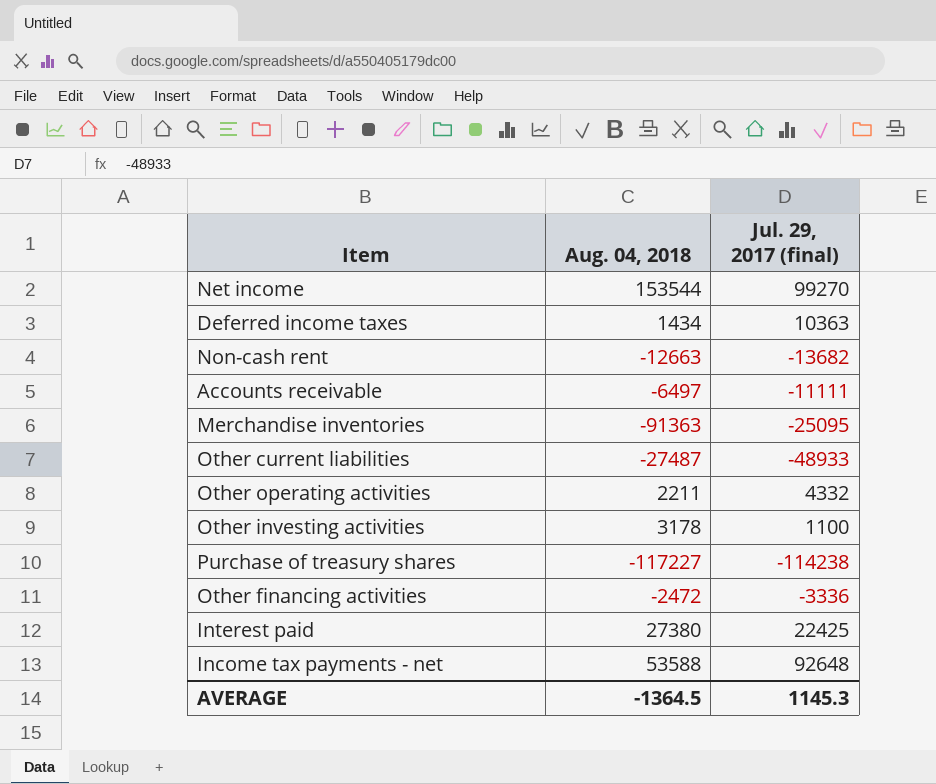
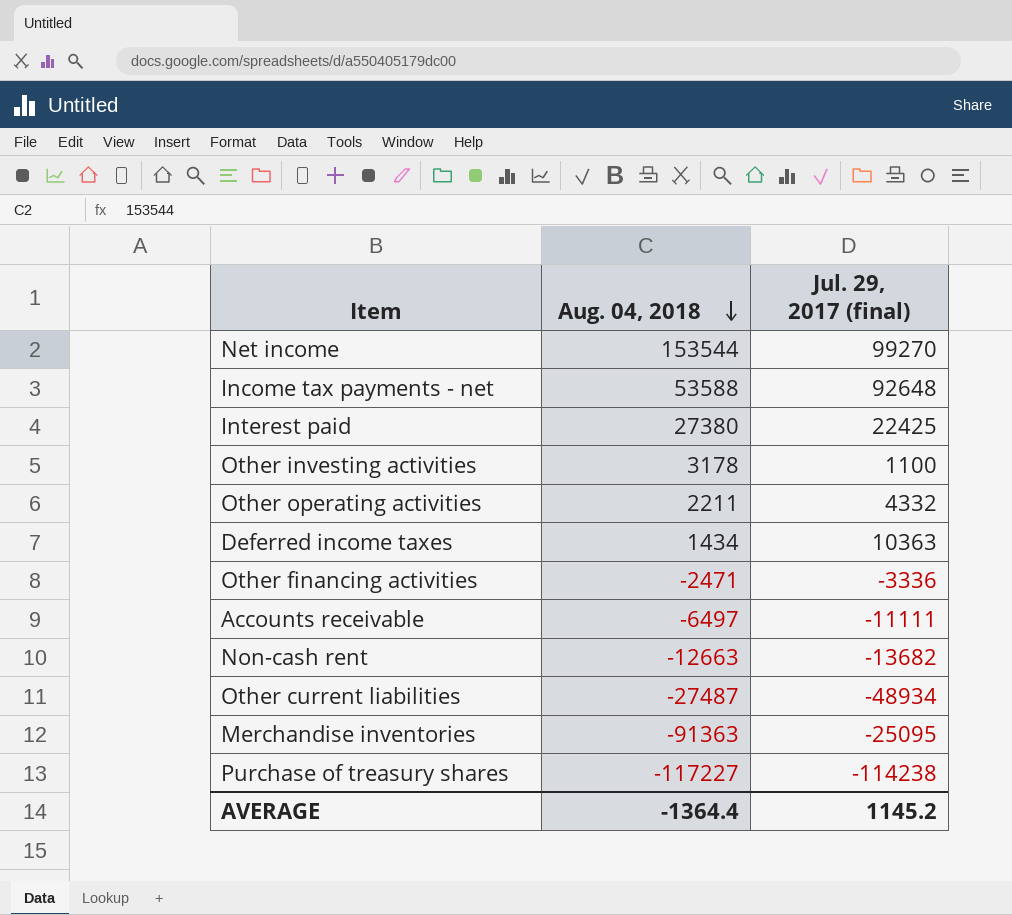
row order: none -> Aug. 04, 2018 descending
Other financing activities | Aug. 04, 2018: -2472 -> -2471
Other current liabilities | Jul. 29, 2017 (final): -48933 -> -48934
AVERAGE | Aug. 04, 2018: -1364.5 -> -1364.4
AVERAGE | Jul. 29, 2017 (final): 1145.3 -> 1145.2

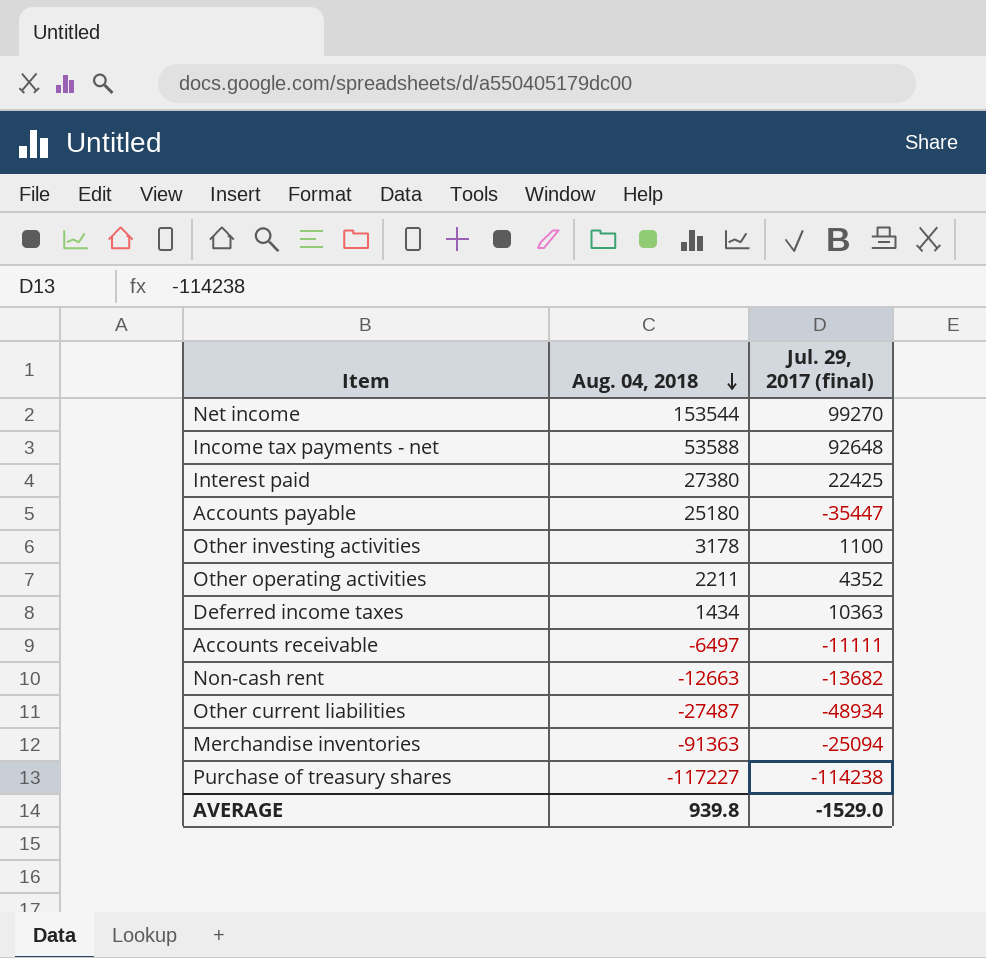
row Other financing activities: -2471 | -3336 -> none
row Accounts payable: none -> 25180 | -35447
Other operating activities | Jul. 29, 2017 (final): 4332 -> 4352
Merchandise inventories | Jul. 29, 2017 (final): -25095 -> -25094
AVERAGE | Aug. 04, 2018: -1364.4 -> 939.8
AVERAGE | Jul. 29, 2017 (final): 1145.2 -> -1529.0

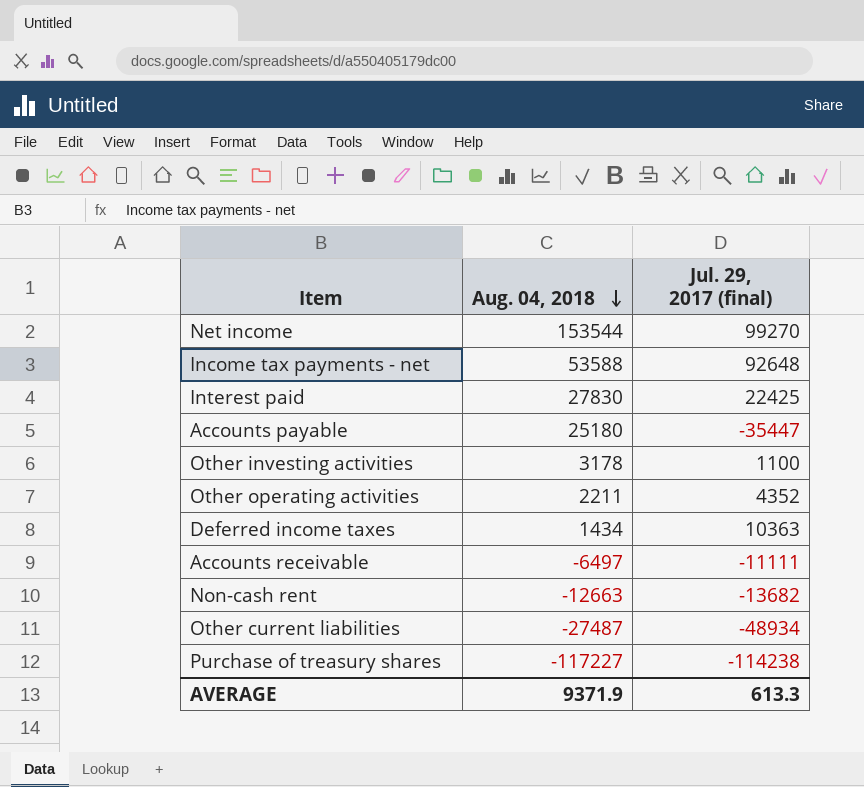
row Merchandise inventories: -91363 | -25094 -> none
Interest paid | Aug. 04, 2018: 27380 -> 27830
AVERAGE | Aug. 04, 2018: 939.8 -> 9371.9
AVERAGE | Jul. 29, 2017 (final): -1529.0 -> 613.3

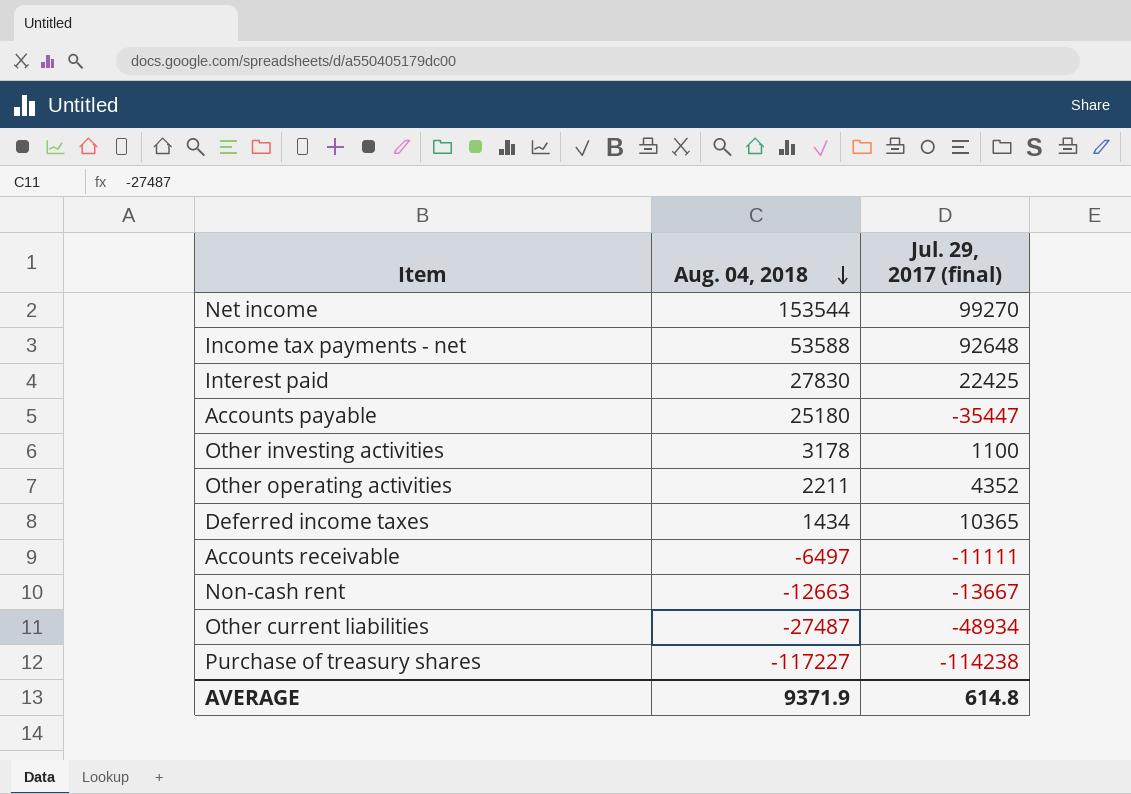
Deferred income taxes | Jul. 29, 2017 (final): 10363 -> 10365
Non-cash rent | Jul. 29, 2017 (final): -13682 -> -13667
AVERAGE | Jul. 29, 2017 (final): 613.3 -> 614.8

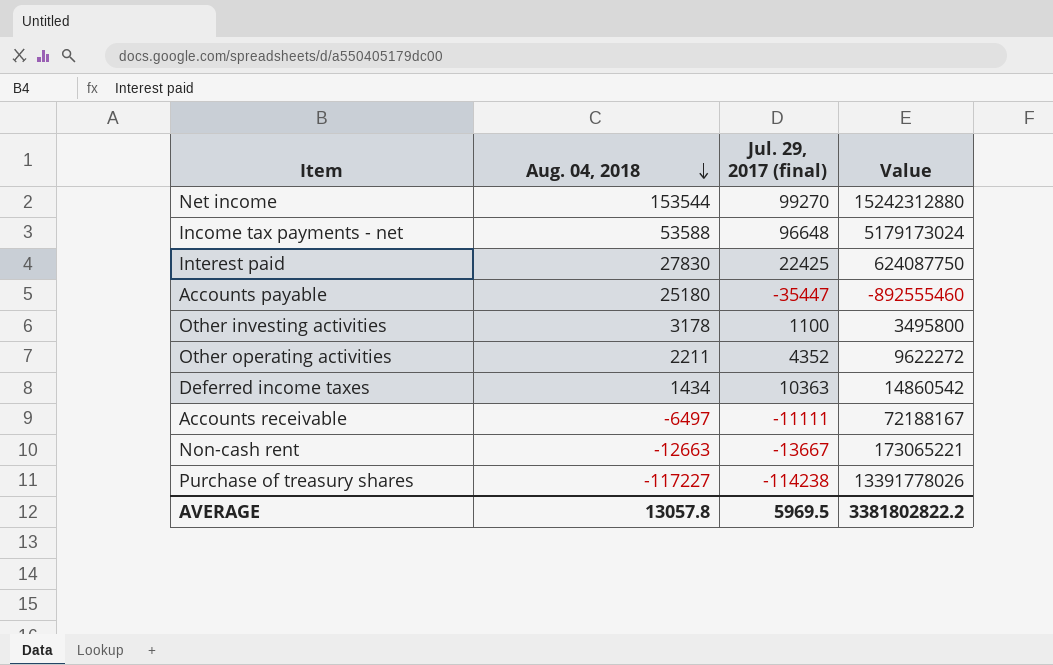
column Value | formula: none -> [Aug. 04, 2018] * [Jul. 29, 2017 (final)]
row Other current liabilities: -27487 | -48934 -> none
Income tax payments - net | Jul. 29, 2017 (final): 92648 -> 96648
Deferred income taxes | Jul. 29, 2017 (final): 10365 -> 10363
AVERAGE | Aug. 04, 2018: 9371.9 -> 13057.8
AVERAGE | Jul. 29, 2017 (final): 614.8 -> 5969.5

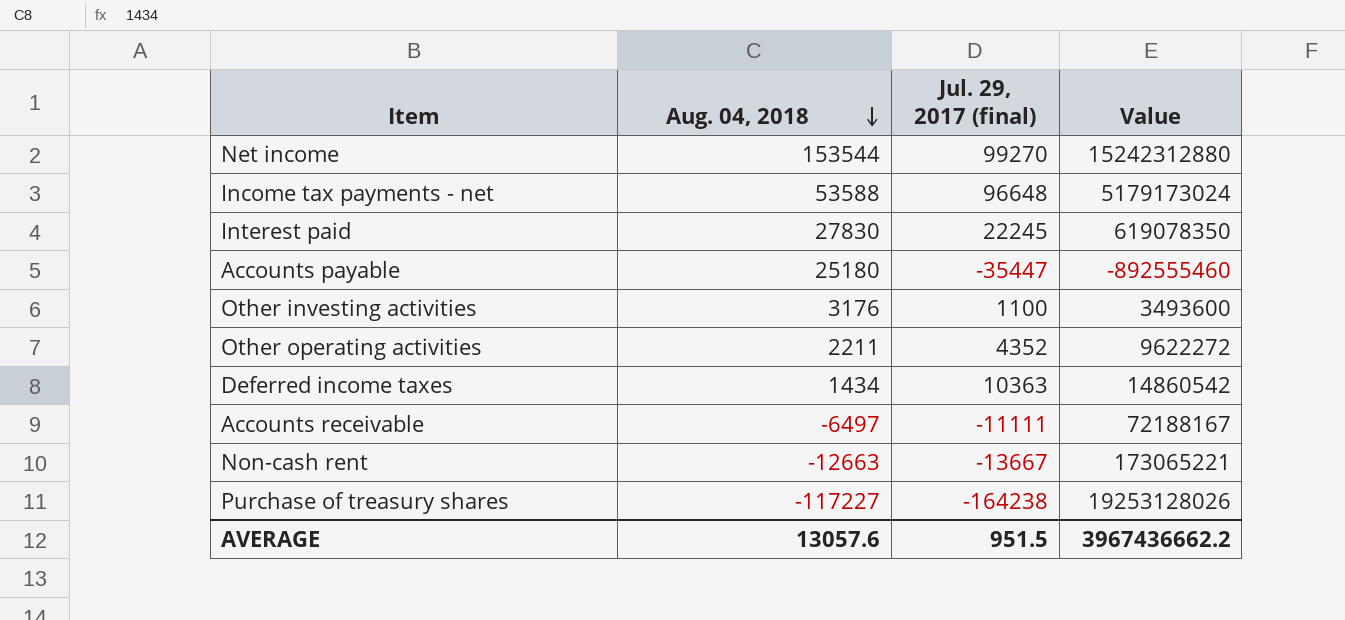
Interest paid | Jul. 29, 2017 (final): 22425 -> 22245
Interest paid | Value: 624087750 -> 619078350
Other investing activities | Aug. 04, 2018: 3178 -> 3176
Other investing activities | Value: 3495800 -> 3493600
Purchase of treasury shares | Jul. 29, 2017 (final): -114238 -> -164238
Purchase of treasury shares | Value: 13391778026 -> 19253128026
AVERAGE | Aug. 04, 2018: 13057.8 -> 13057.6
AVERAGE | Jul. 29, 2017 (final): 5969.5 -> 951.5
AVERAGE | Value: 3381802822.2 -> 3967436662.2

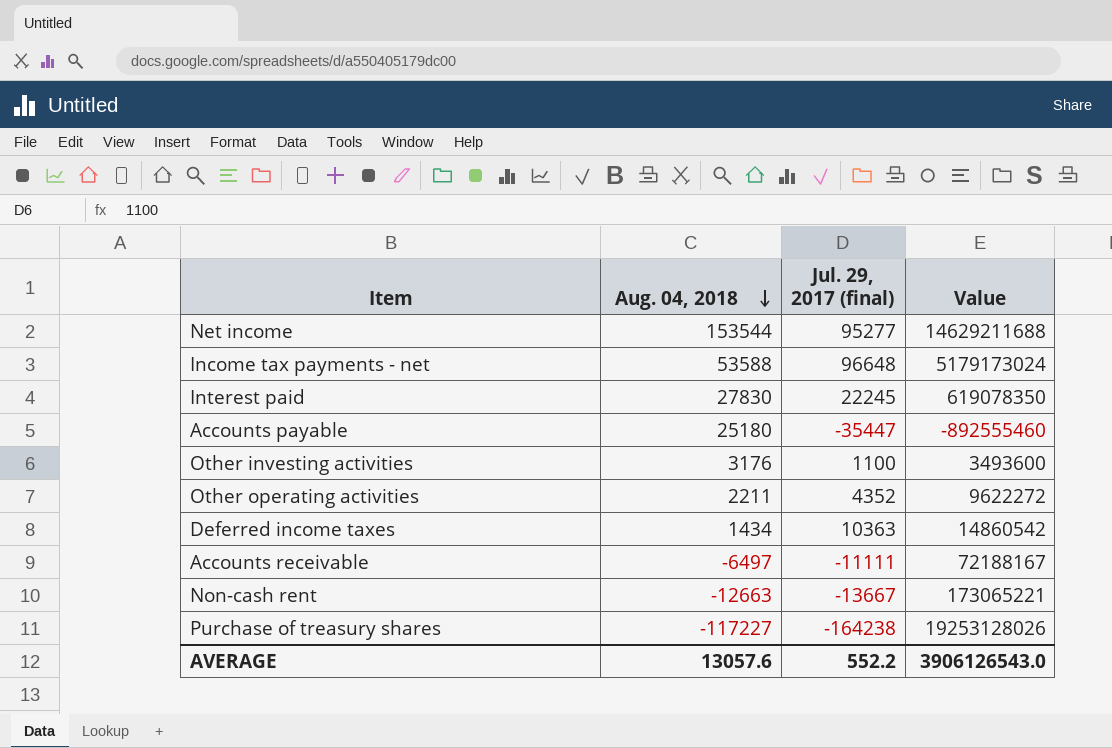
Net income | Jul. 29, 2017 (final): 99270 -> 95277
Net income | Value: 15242312880 -> 14629211688
AVERAGE | Jul. 29, 2017 (final): 951.5 -> 552.2
AVERAGE | Value: 3967436662.2 -> 3906126543.0

